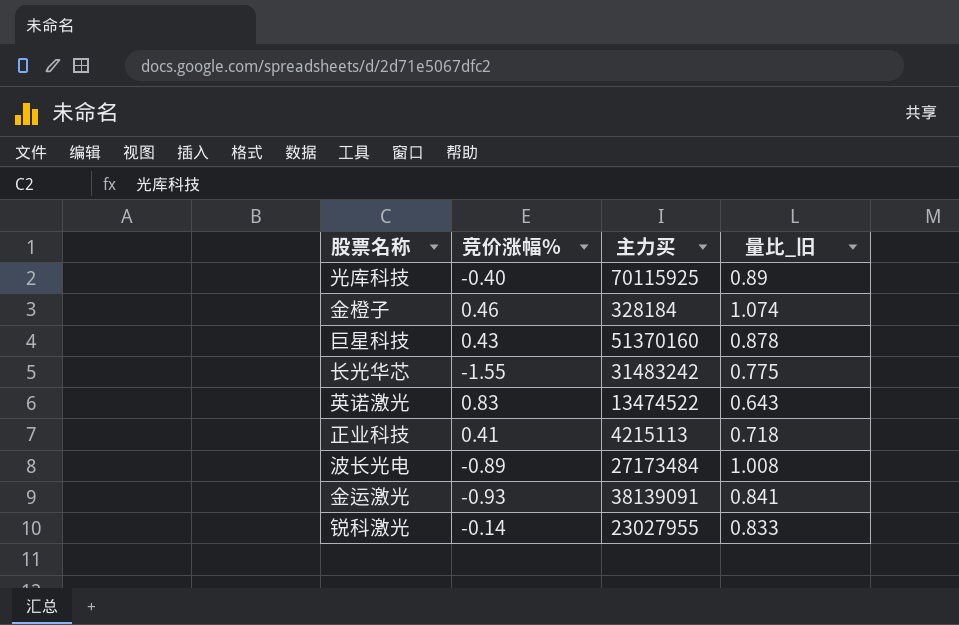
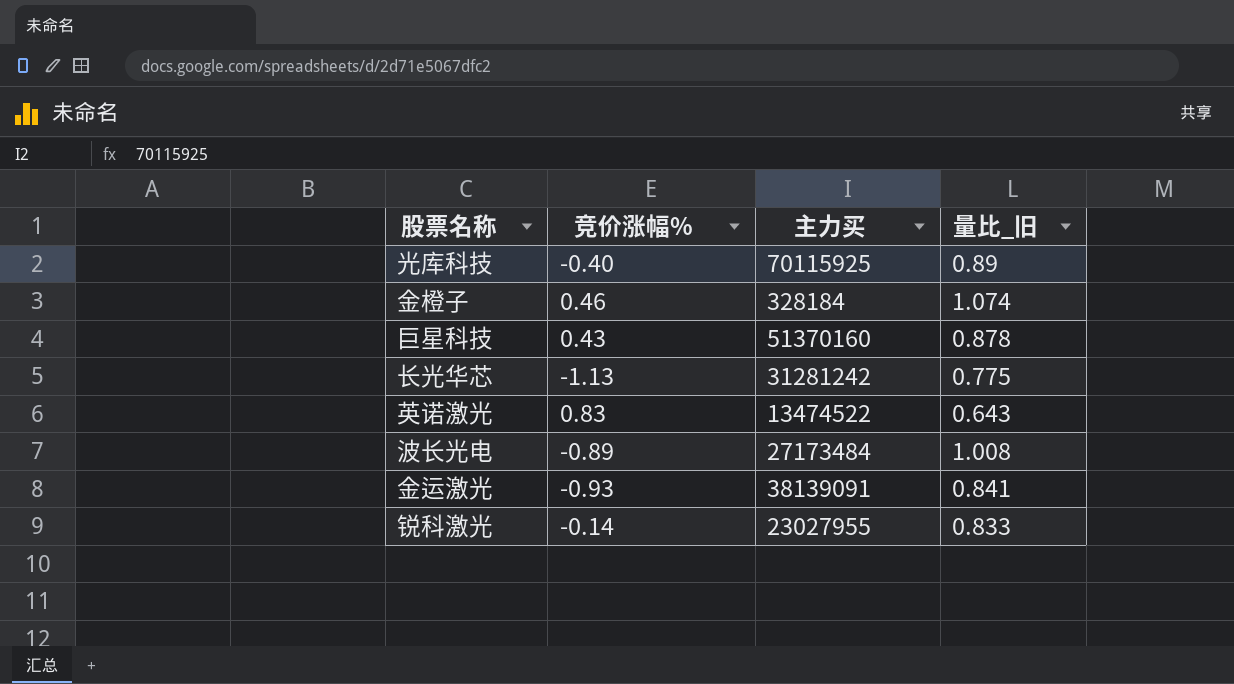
row 正业科技: 0.41 | 4215113 | 0.718 -> none
长光华芯 | 竞价涨幅%: -1.55 -> -1.13
长光华芯 | 主力买: 31483242 -> 31281242

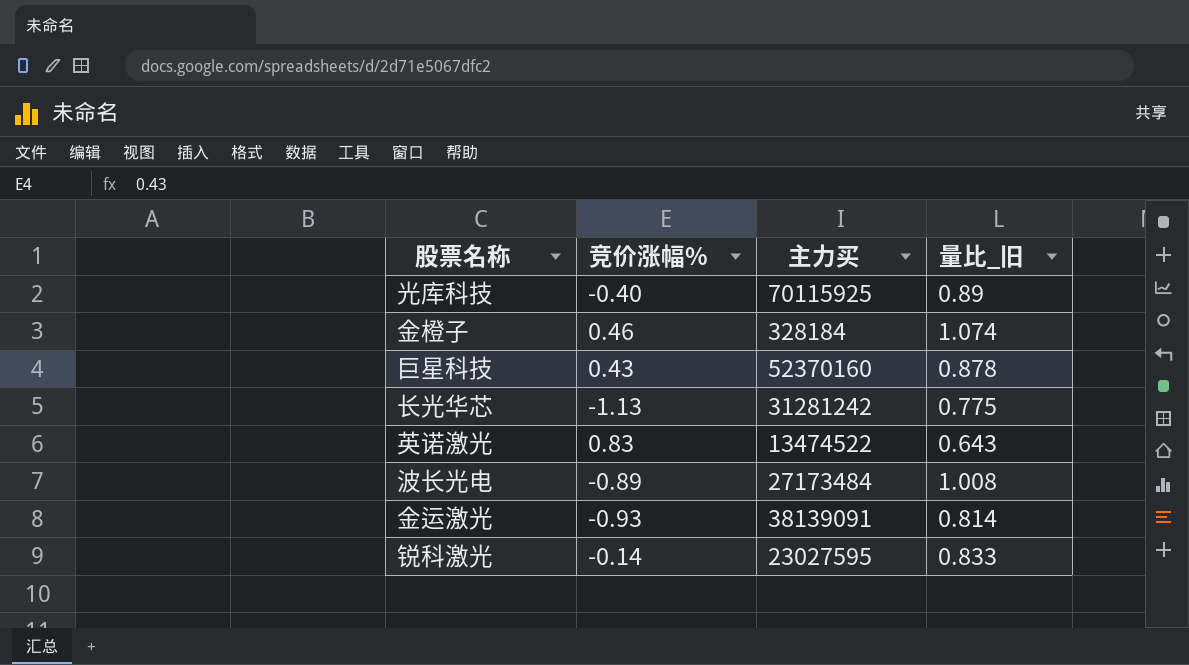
巨星科技 | 主力买: 51370160 -> 52370160
金运激光 | 量比_旧: 0.841 -> 0.814
锐科激光 | 主力买: 23027955 -> 23027595

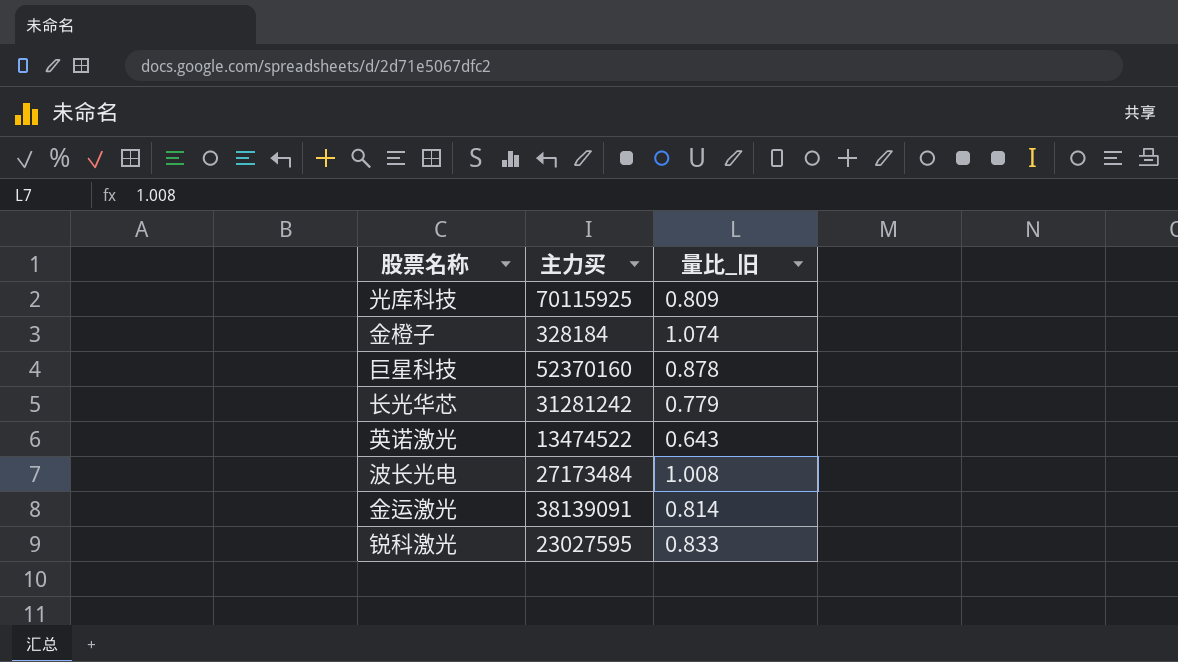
column 竞价涨幅% | position: 2 -> none
光库科技 | 量比_旧: 0.89 -> 0.809
长光华芯 | 量比_旧: 0.775 -> 0.779

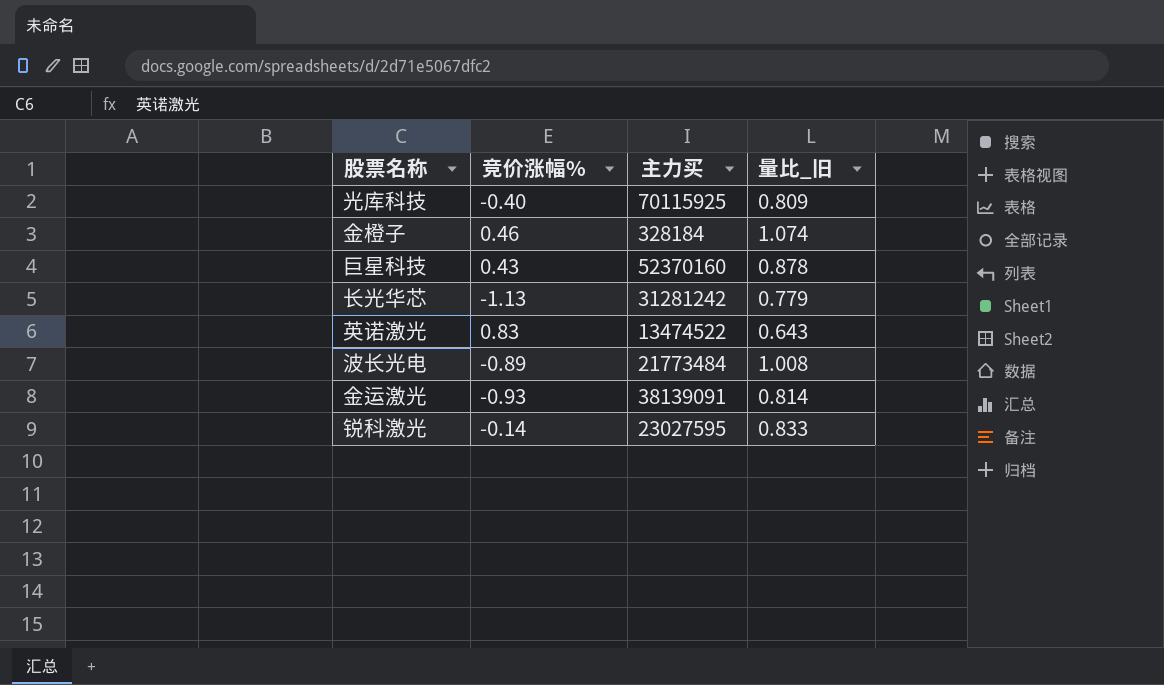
column 竞价涨幅% | position: none -> 2
波长光电 | 主力买: 27173484 -> 21773484

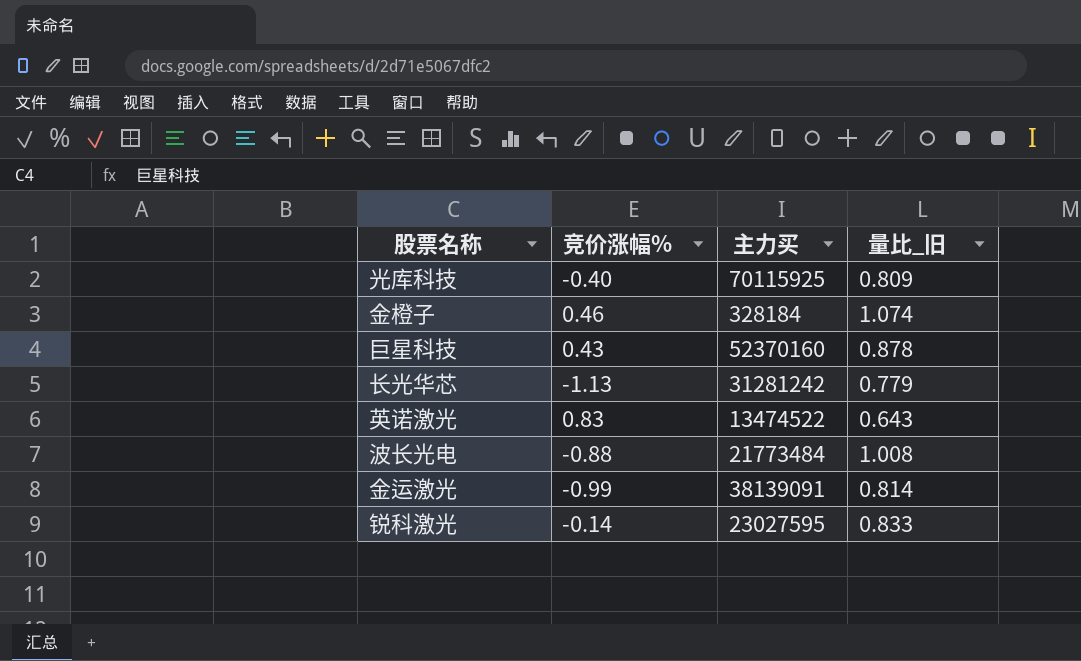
波长光电 | 竞价涨幅%: -0.89 -> -0.88
金运激光 | 竞价涨幅%: -0.93 -> -0.99

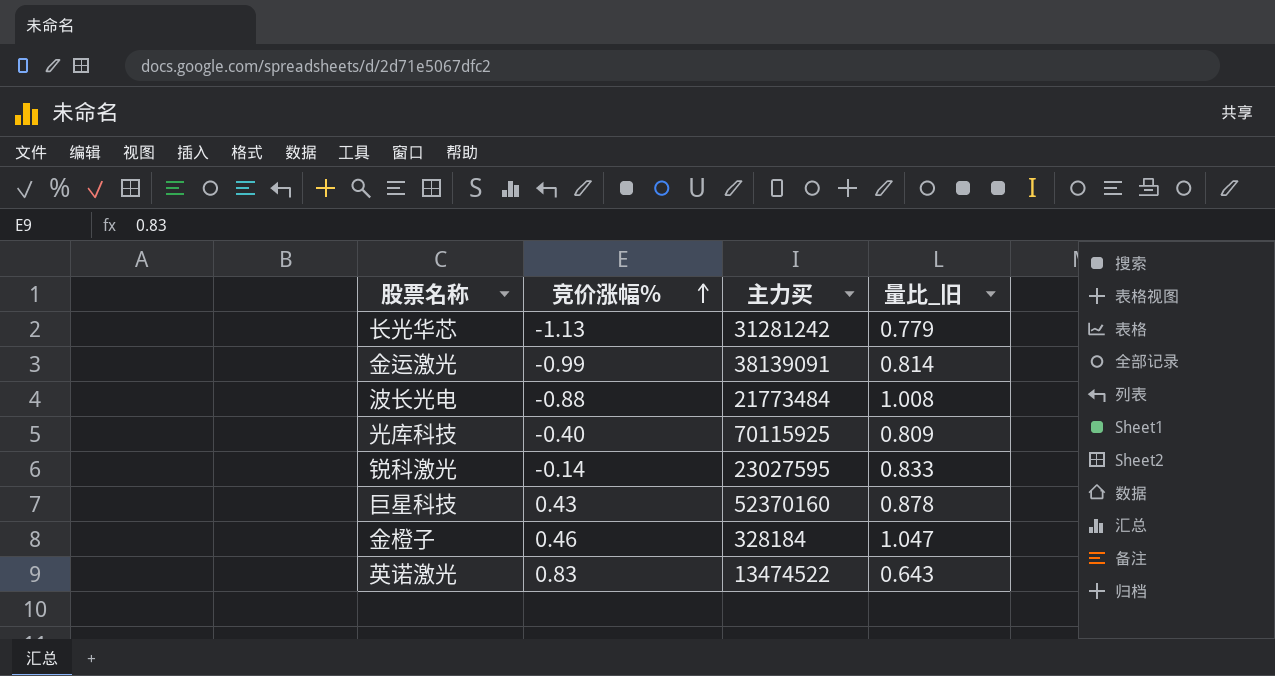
row order: none -> 竞价涨幅% ascending
金橙子 | 量比_旧: 1.074 -> 1.047

